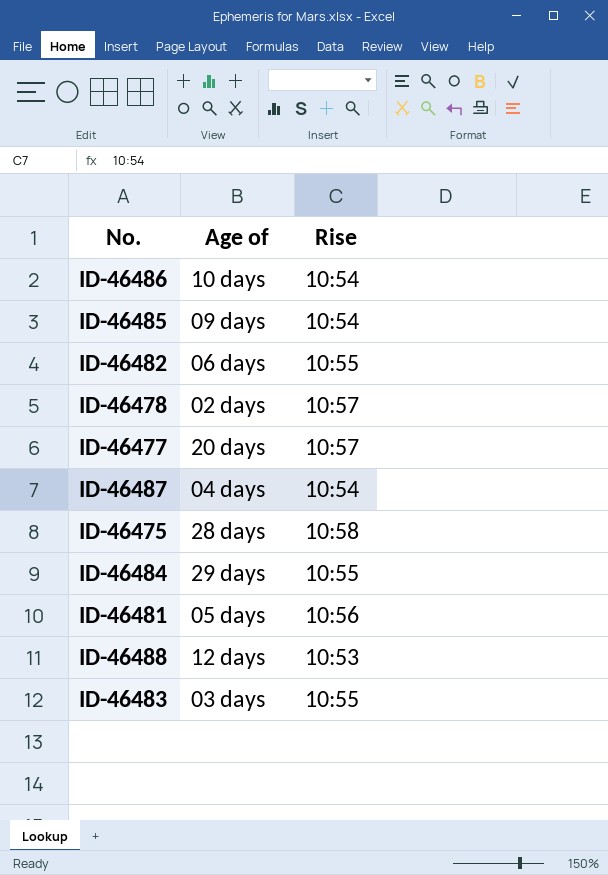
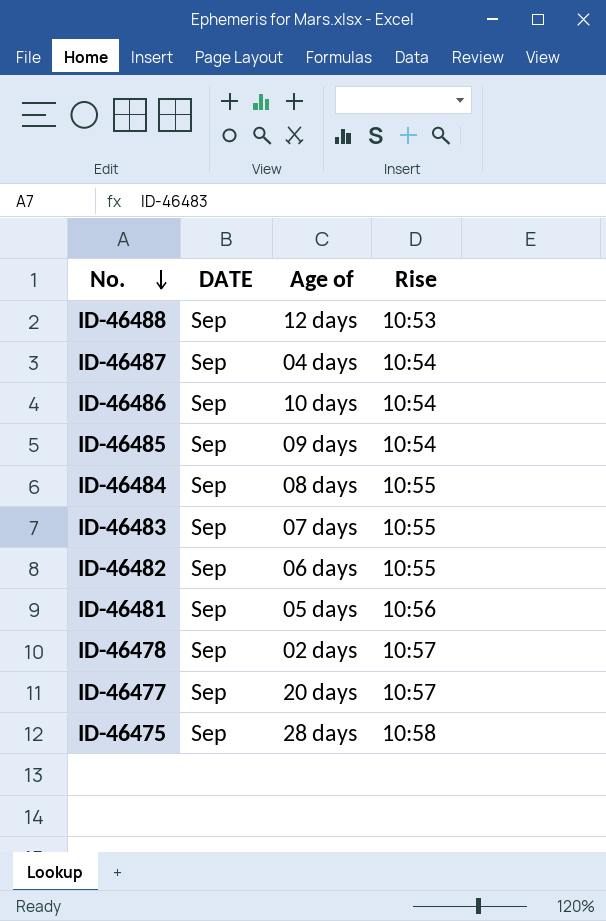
row order: none -> No. descending
column DATE | position: none -> 2
ID-46484 | Age of: 29 days -> 08 days
ID-46483 | Age of: 03 days -> 07 days

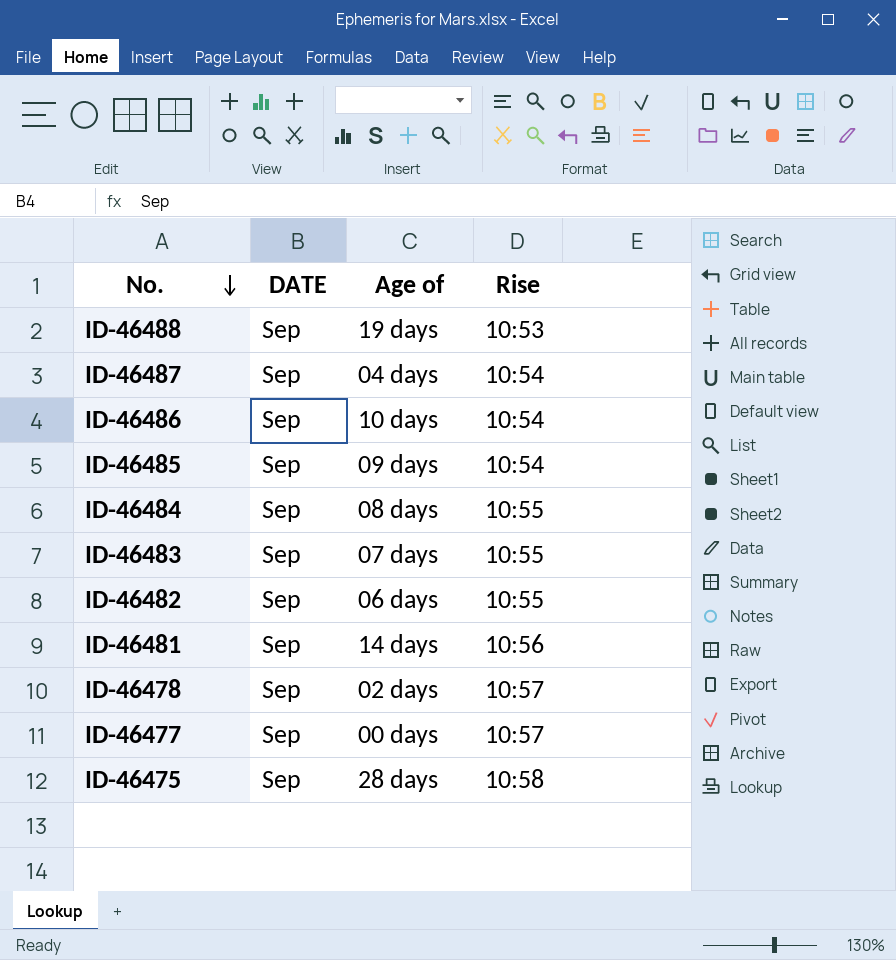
ID-46488 | Age of: 12 days -> 19 days
ID-46481 | Age of: 05 days -> 14 days
ID-46477 | Age of: 20 days -> 00 days

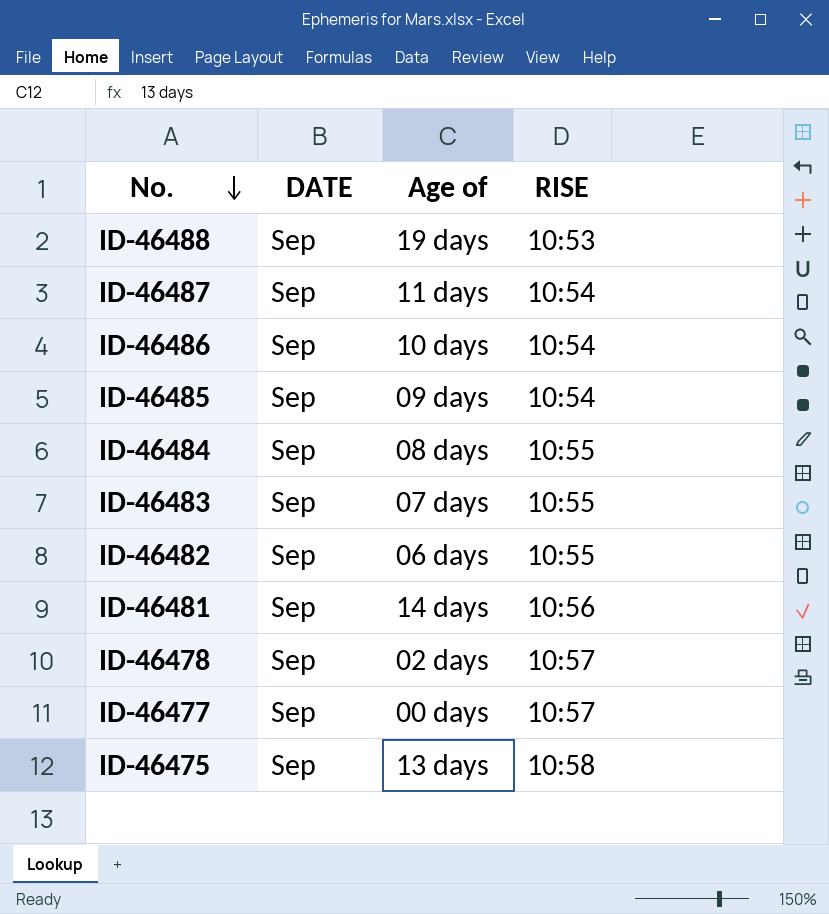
column name: Rise -> RISE
ID-46487 | Age of: 04 days -> 11 days
ID-46475 | Age of: 28 days -> 13 days

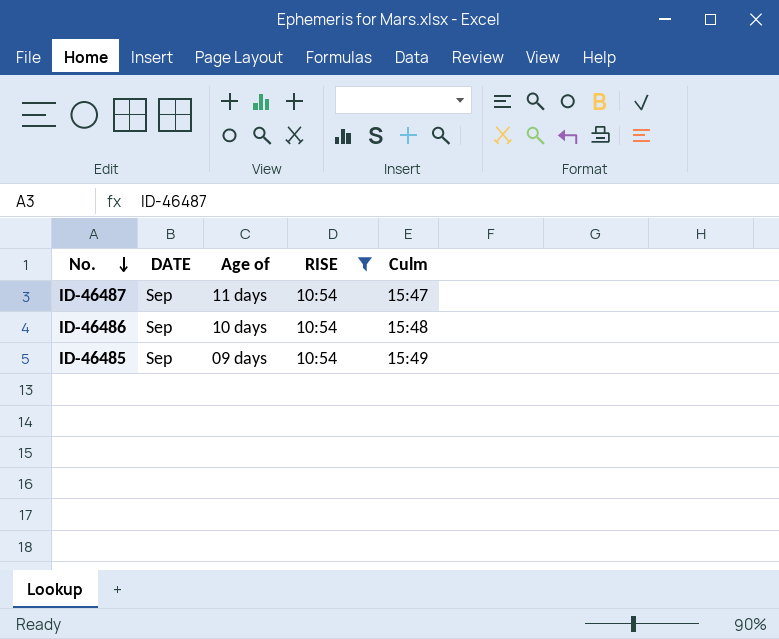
filter: none -> RISE = 10:54
column Culm | position: none -> 5

